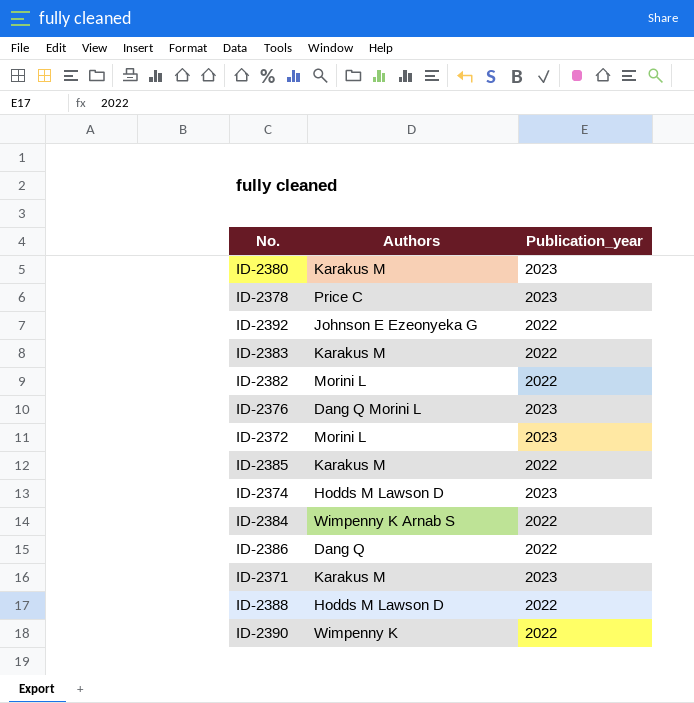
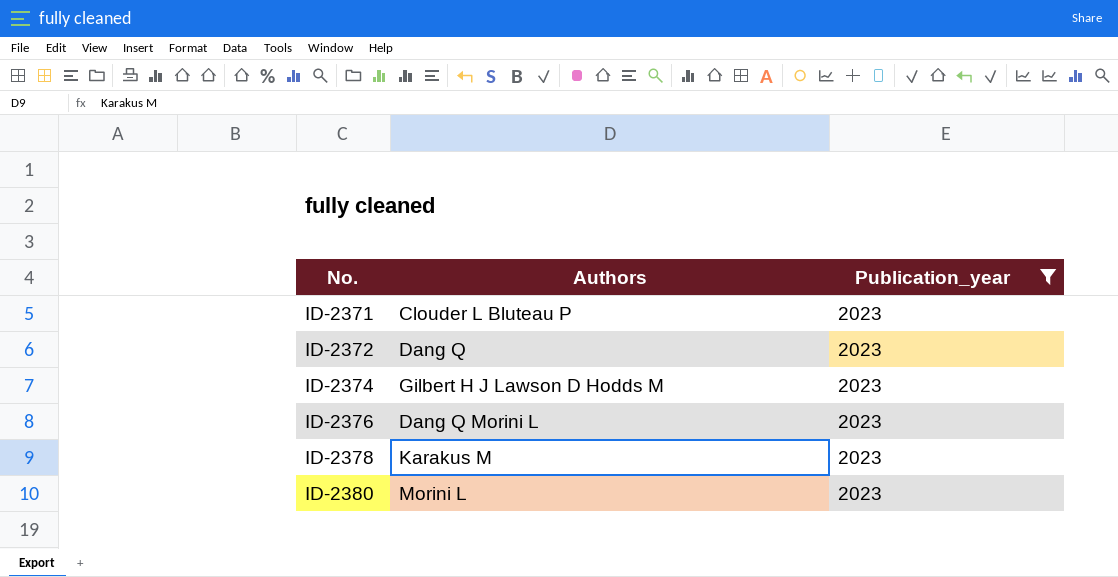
filter: none -> Publication_year = 2023
row order: none -> No. ascending
ID-2371 | Authors: Karakus M -> Clouder L Bluteau P
ID-2372 | Authors: Morini L -> Dang Q
ID-2374 | Authors: Hodds M Lawson D -> Gilbert H J Lawson D Hodds M
ID-2378 | Authors: Price C -> Karakus M
ID-2380 | Authors: Karakus M -> Morini L

